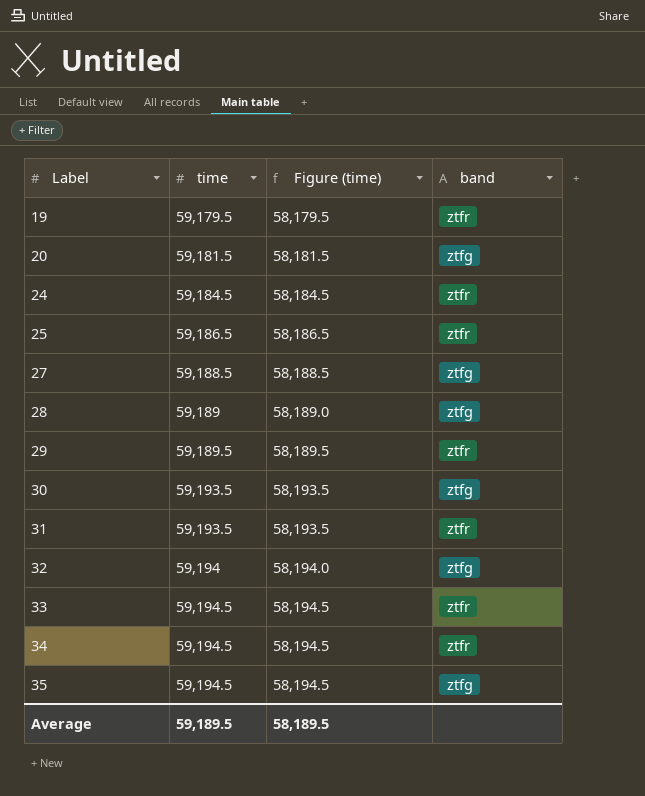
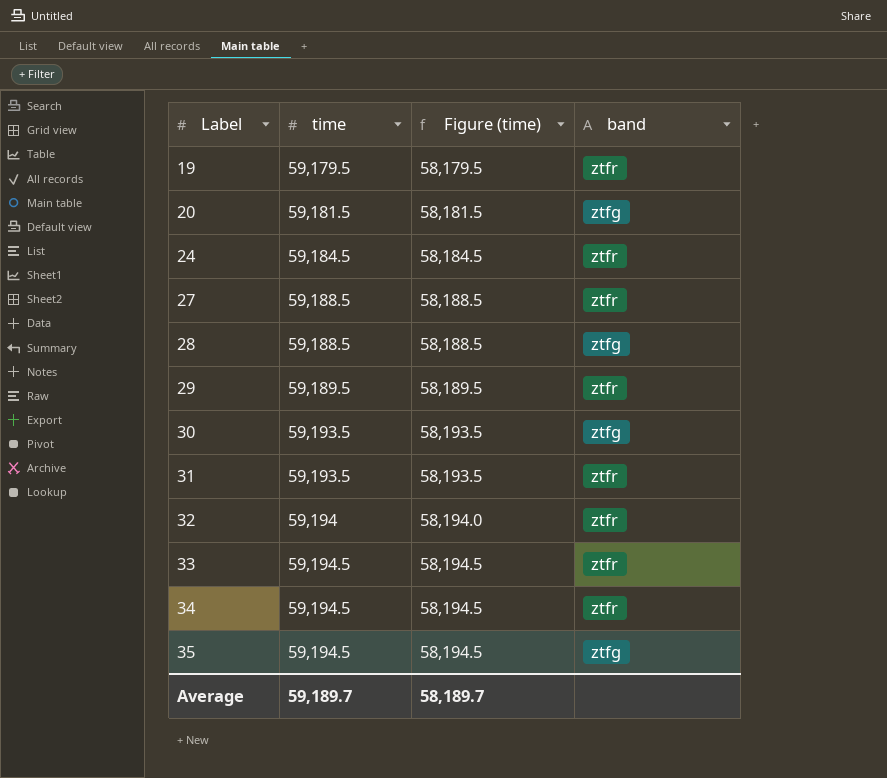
row 25: 59,186.5 | 58,186.5 | ztfr -> none
27 | band: ztfg -> ztfr
28 | time: 59,189 -> 59,188.5
28 | Figure (time): 58,189.0 -> 58,188.5
32 | band: ztfg -> ztfr
Average | time: 59,189.5 -> 59,189.7
Average | Figure (time): 58,189.5 -> 58,189.7

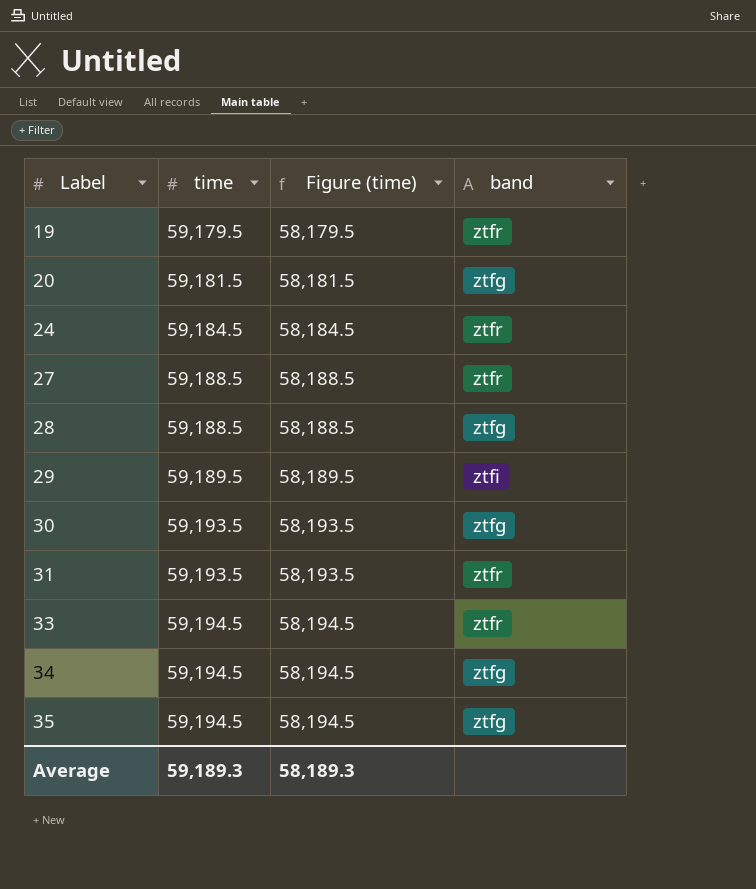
row 32: 59,194 | 58,194.0 | ztfr -> none
29 | band: ztfr -> ztfi
34 | band: ztfr -> ztfg
Average | time: 59,189.7 -> 59,189.3
Average | Figure (time): 58,189.7 -> 58,189.3

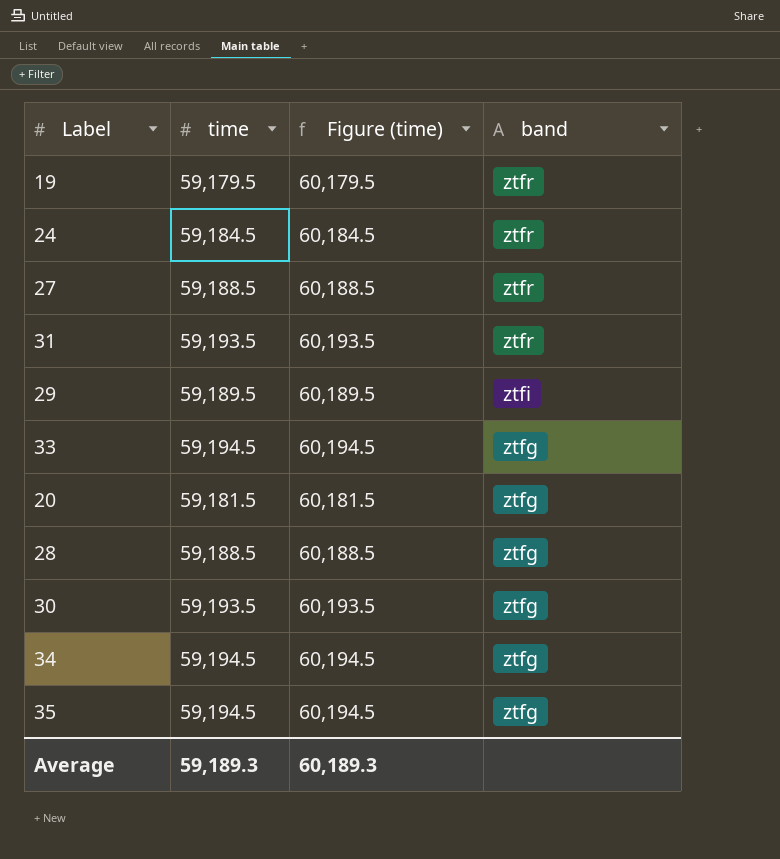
row order: Label ascending -> band descending
column Figure (time) | formula: [time] - 1000 -> [time] + 1000
33 | band: ztfr -> ztfg
Average | Figure (time): 58,189.3 -> 60,189.3

